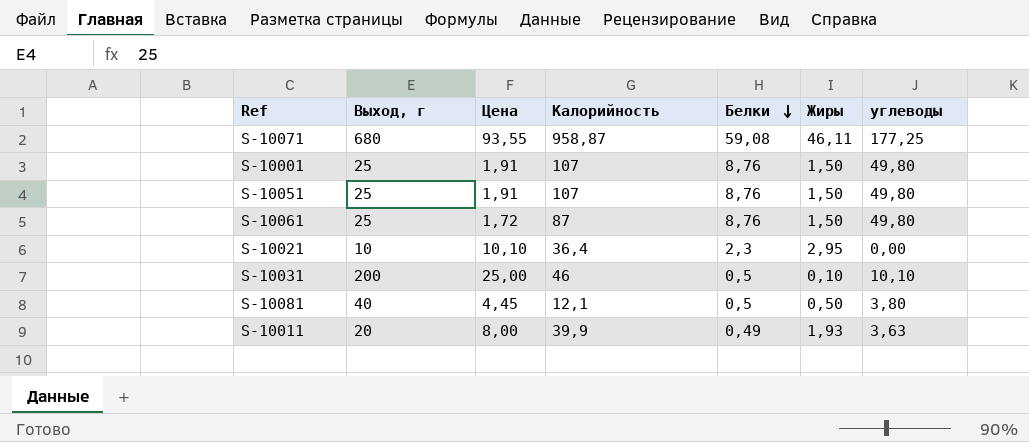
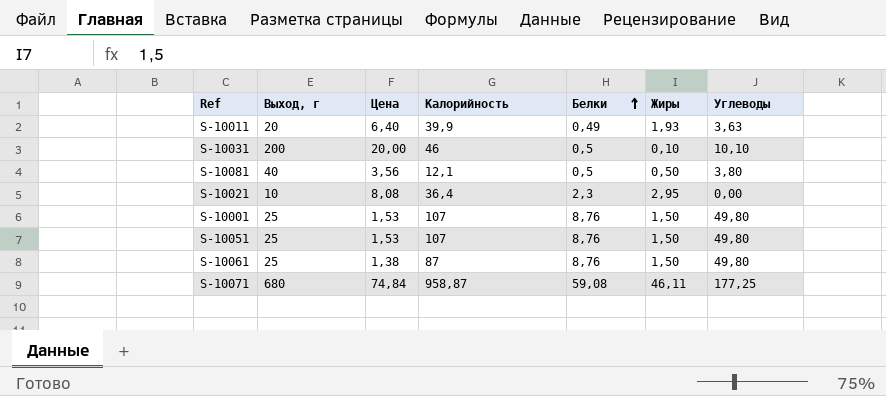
row order: Белки descending -> Белки ascending
column name: углеводы -> Углеводы
S-10011 | Цена: 8,00 -> 6,40
S-10031 | Цена: 25,00 -> 20,00
S-10081 | Цена: 4,45 -> 3,56
S-10021 | Цена: 10,10 -> 8,08
S-10001 | Цена: 1,91 -> 1,53
S-10051 | Цена: 1,91 -> 1,53
S-10061 | Цена: 1,72 -> 1,38
S-10071 | Цена: 93,55 -> 74,84

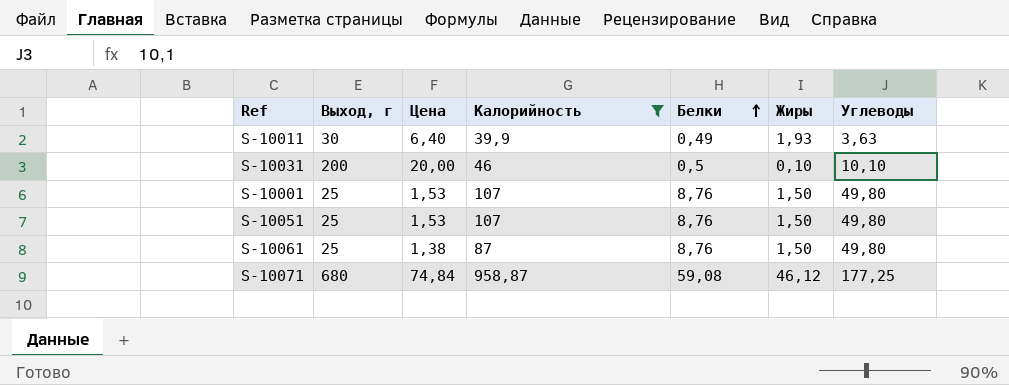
filter: none -> Калорийность >= 39,9
S-10011 | Выход, г: 20 -> 30
S-10071 | Жиры: 46,11 -> 46,12

